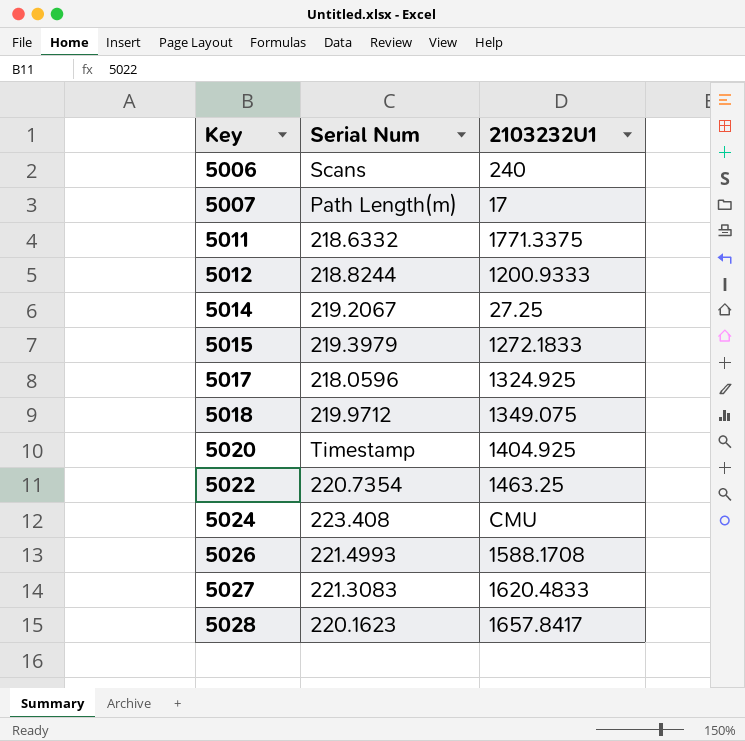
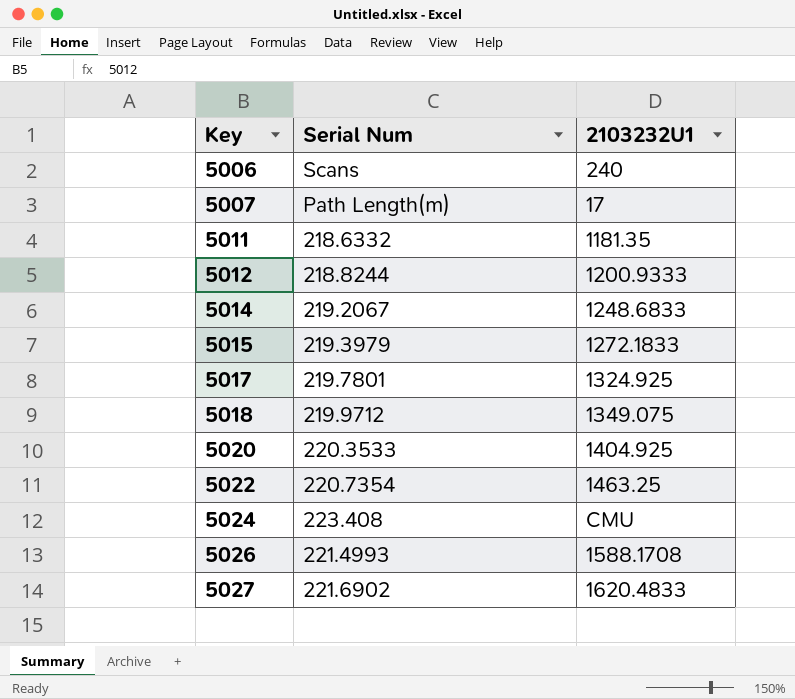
row 5028: 220.1623 | 1657.8417 -> none
5011 | 2103232U1: 1771.3375 -> 1181.35
5014 | 2103232U1: 27.25 -> 1248.6833
5017 | Serial Num: 218.0596 -> 219.7801
5020 | Serial Num: Timestamp -> 220.3533
5027 | Serial Num: 221.3083 -> 221.6902

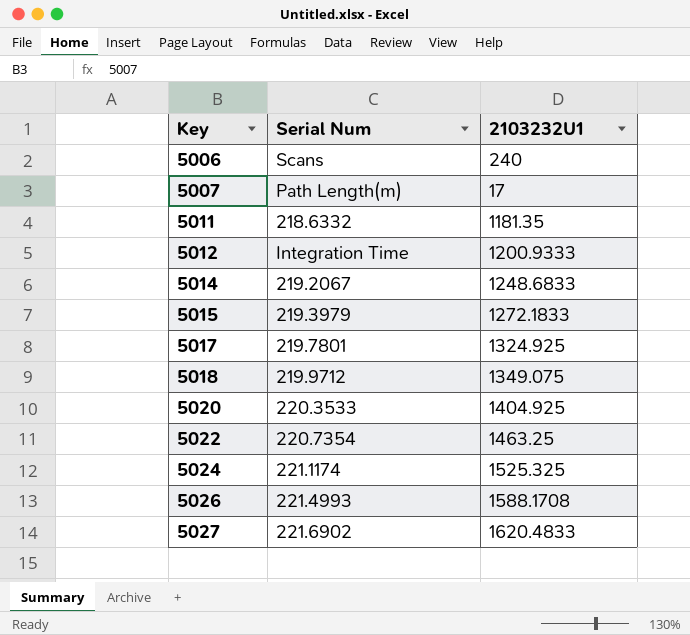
5012 | Serial Num: 218.8244 -> Integration Time
5024 | Serial Num: 223.408 -> 221.1174
5024 | 2103232U1: CMU -> 1525.325

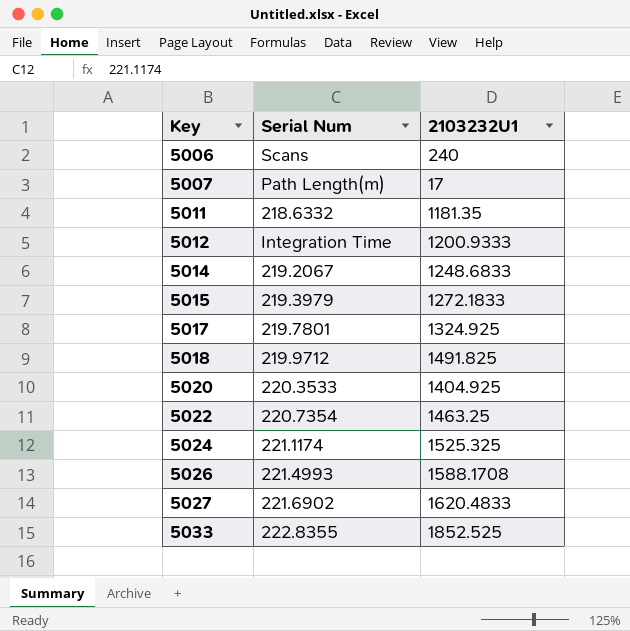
5018 | 2103232U1: 1349.075 -> 1491.825
row 5033: none -> 222.8355 | 1852.525

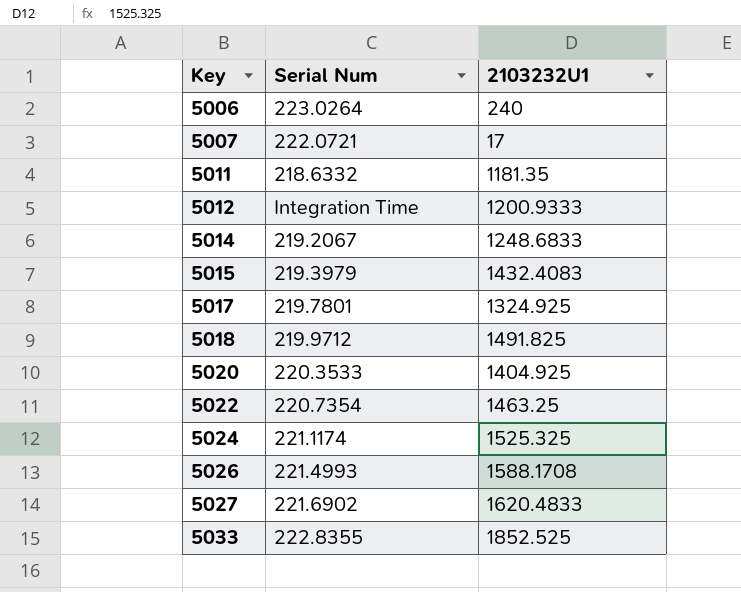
5006 | Serial Num: Scans -> 223.0264
5007 | Serial Num: Path Length(m) -> 222.0721
5015 | 2103232U1: 1272.1833 -> 1432.4083

